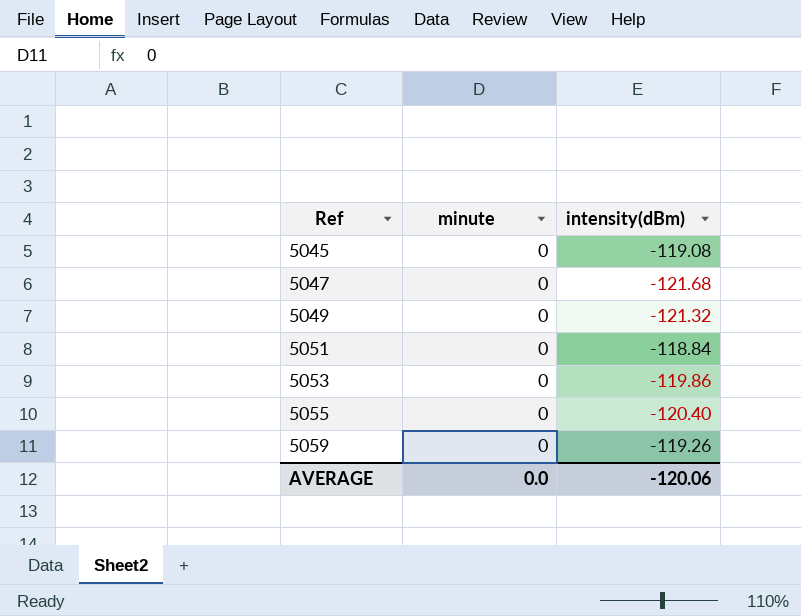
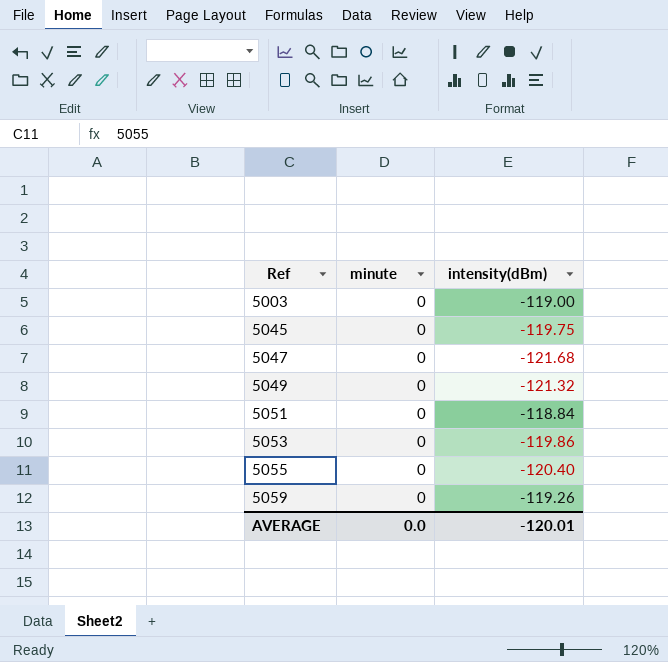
row 5003: none -> 0 | -119.00
5045 | intensity(dBm): -119.08 -> -119.75
AVERAGE | intensity(dBm): -120.06 -> -120.01

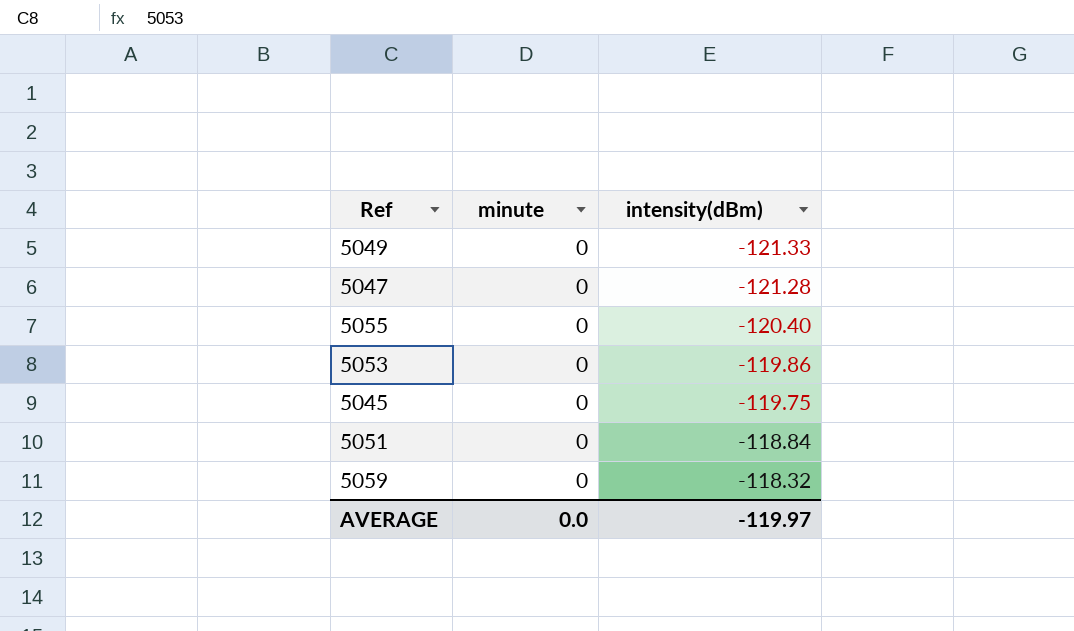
row order: Ref ascending -> intensity(dBm) ascending
row 5003: 0 | -119.00 -> none
5049 | intensity(dBm): -121.32 -> -121.33
5047 | intensity(dBm): -121.68 -> -121.28
5059 | intensity(dBm): -119.26 -> -118.32
AVERAGE | intensity(dBm): -120.01 -> -119.97

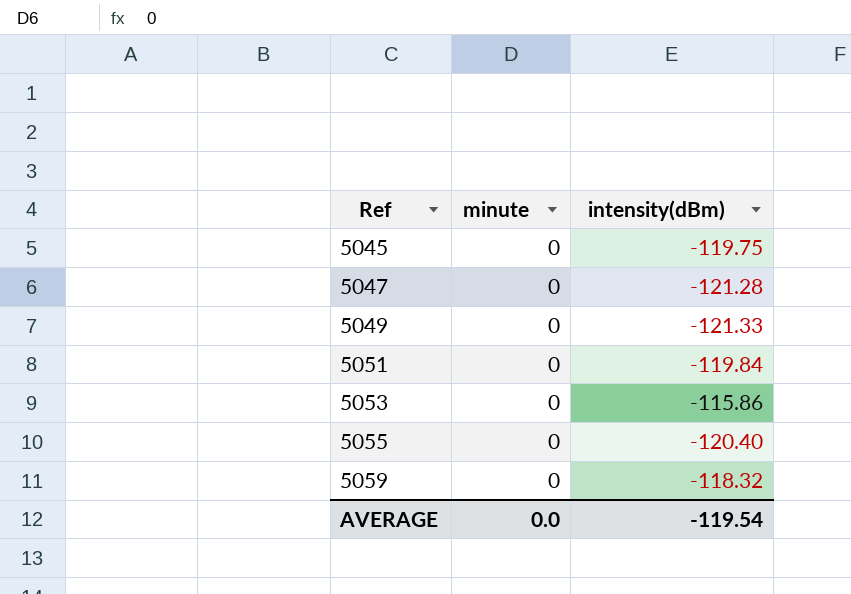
row order: intensity(dBm) ascending -> Ref ascending
5051 | intensity(dBm): -118.84 -> -119.84
5053 | intensity(dBm): -119.86 -> -115.86
AVERAGE | intensity(dBm): -119.97 -> -119.54

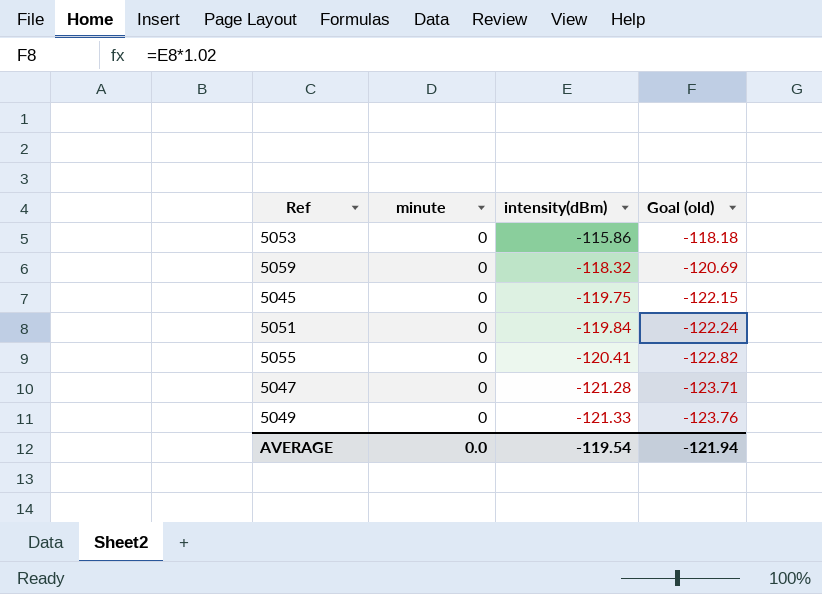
row order: Ref ascending -> intensity(dBm) descending
column Goal (old) | formula: none -> [intensity(dBm)] * 1.02
5055 | intensity(dBm): -120.40 -> -120.41

